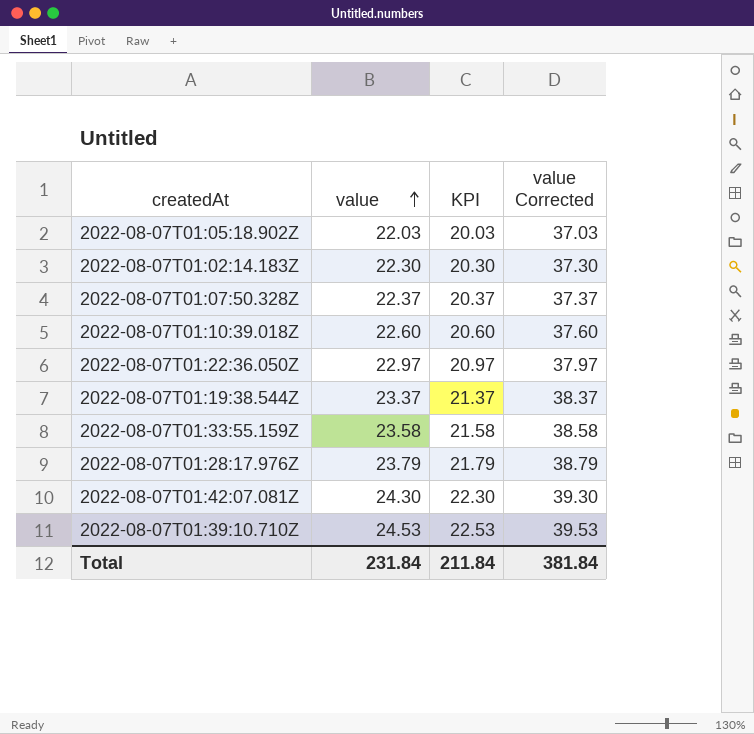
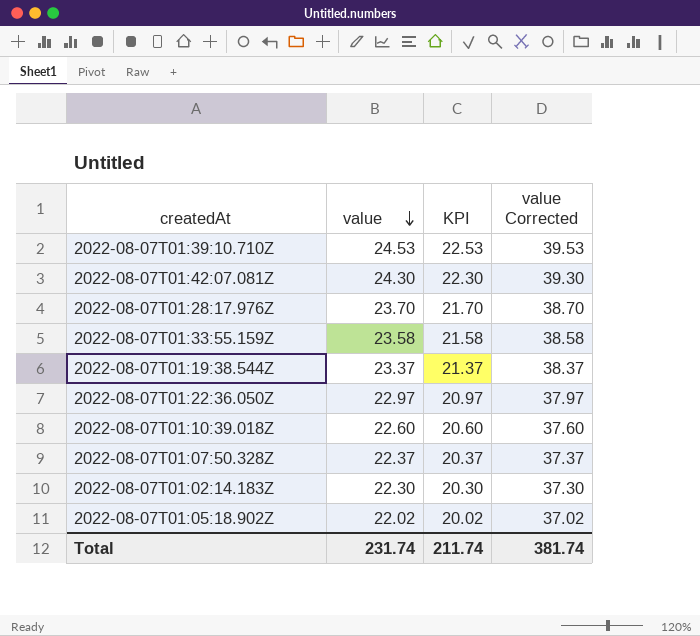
row order: value ascending -> value descending
2022-08-07T01:28:17.976Z | value: 23.79 -> 23.70
2022-08-07T01:28:17.976Z | KPI: 21.79 -> 21.70
2022-08-07T01:28:17.976Z | value Corrected: 38.79 -> 38.70
2022-08-07T01:05:18.902Z | value: 22.03 -> 22.02
2022-08-07T01:05:18.902Z | KPI: 20.03 -> 20.02
2022-08-07T01:05:18.902Z | value Corrected: 37.03 -> 37.02
Total | value: 231.84 -> 231.74
Total | KPI: 211.84 -> 211.74
Total | value Corrected: 381.84 -> 381.74

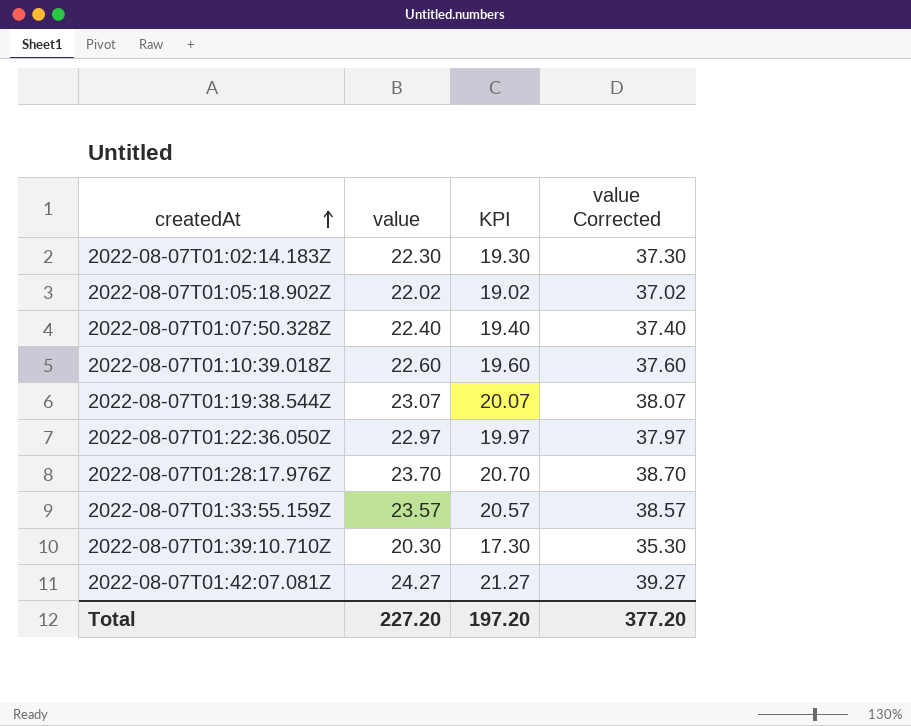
row order: value descending -> createdAt ascending
column KPI | formula: [value] - 2 -> [value] - 3
2022-08-07T01:07:50.328Z | value: 22.37 -> 22.40
2022-08-07T01:07:50.328Z | value Corrected: 37.37 -> 37.40
2022-08-07T01:19:38.544Z | value: 23.37 -> 23.07
2022-08-07T01:19:38.544Z | value Corrected: 38.37 -> 38.07
2022-08-07T01:33:55.159Z | value: 23.58 -> 23.57
2022-08-07T01:33:55.159Z | value Corrected: 38.58 -> 38.57
2022-08-07T01:39:10.710Z | value: 24.53 -> 20.30
2022-08-07T01:39:10.710Z | value Corrected: 39.53 -> 35.30
2022-08-07T01:42:07.081Z | value: 24.30 -> 24.27
2022-08-07T01:42:07.081Z | value Corrected: 39.30 -> 39.27
Total | value: 231.74 -> 227.20
Total | KPI: 211.74 -> 197.20
Total | value Corrected: 381.74 -> 377.20

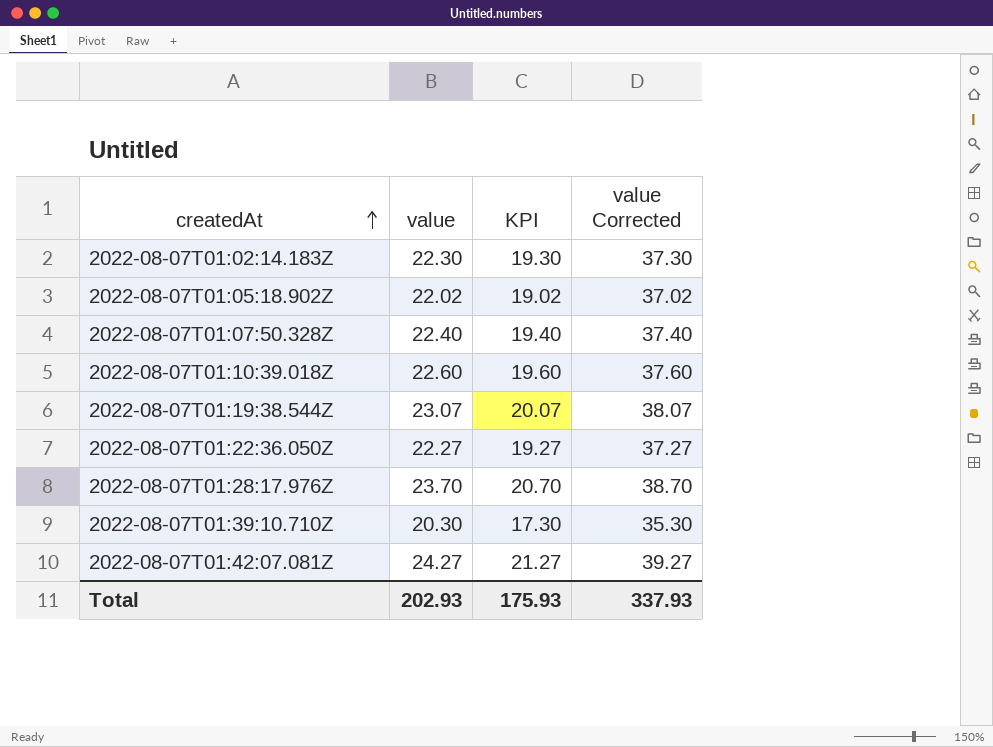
row 2022-08-07T01:33:55.159Z: 23.57 | 20.57 | 38.57 -> none
2022-08-07T01:22:36.050Z | value: 22.97 -> 22.27
2022-08-07T01:22:36.050Z | KPI: 19.97 -> 19.27
2022-08-07T01:22:36.050Z | value Corrected: 37.97 -> 37.27
Total | value: 227.20 -> 202.93
Total | KPI: 197.20 -> 175.93
Total | value Corrected: 377.20 -> 337.93

